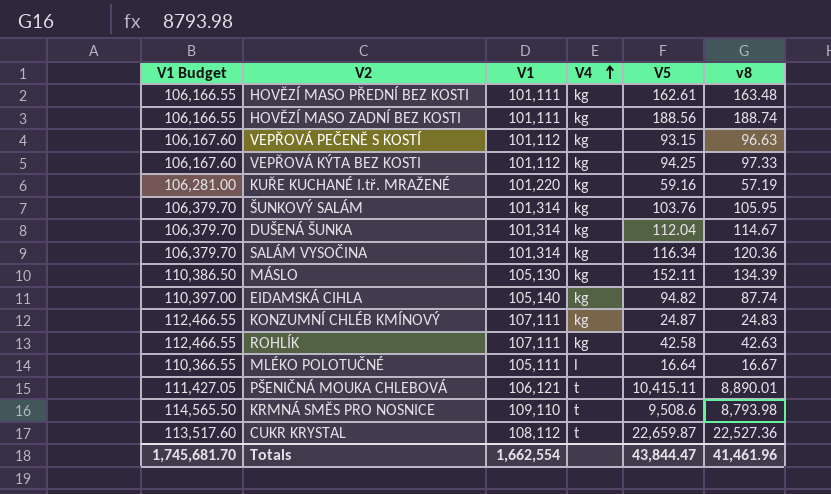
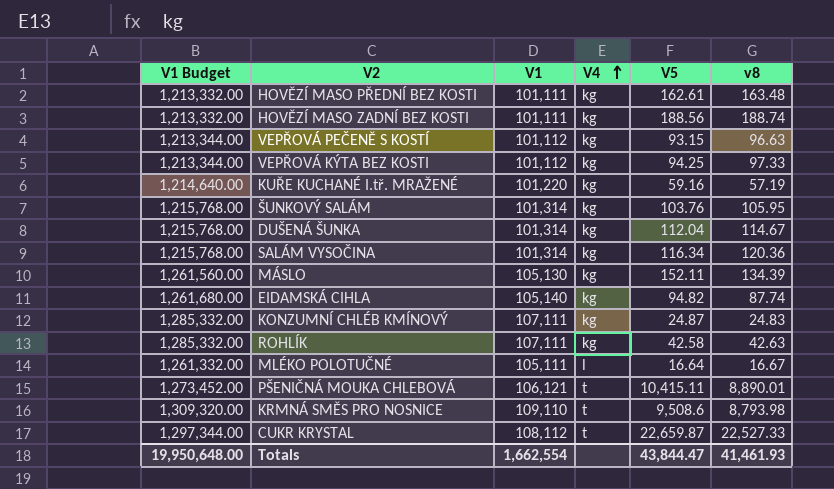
column V1 Budget | formula: [V1] * 1.05 -> [V1] * 12
CUKR KRYSTAL | v8: 22,527.36 -> 22,527.33
Totals | V1 Budget: 1,745,681.70 -> 19,950,648.00
Totals | v8: 41,461.96 -> 41,461.93

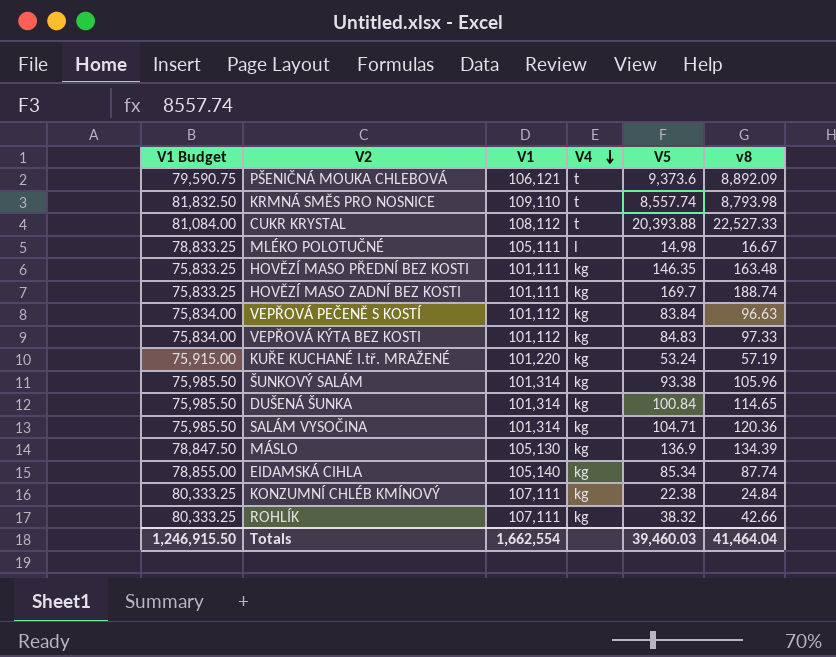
row order: V4 ascending -> V4 descending
column V1 Budget | formula: [V1] * 12 -> [V1] * 0.75
PŠENIČNÁ MOUKA CHLEBOVÁ | V5: 10,415.11 -> 9,373.6
PŠENIČNÁ MOUKA CHLEBOVÁ | v8: 8,890.01 -> 8,892.09
KRMNÁ SMĚS PRO NOSNICE | V5: 9,508.6 -> 8,557.74
CUKR KRYSTAL | V5: 22,659.87 -> 20,393.88
MLÉKO POLOTUČNÉ | V5: 16.64 -> 14.98
HOVĚZÍ MASO PŘEDNÍ BEZ KOSTI | V5: 162.61 -> 146.35
HOVĚZÍ MASO ZADNÍ BEZ KOSTI | V5: 188.56 -> 169.7
VEPŘOVÁ PEČENĚ S KOSTÍ | V5: 93.15 -> 83.84
VEPŘOVÁ KÝTA BEZ KOSTI | V5: 94.25 -> 84.83
KUŘE KUCHANÉ I.tř. MRAŽENÉ | V5: 59.16 -> 53.24
ŠUNKOVÝ SALÁM | V5: 103.76 -> 93.38
ŠUNKOVÝ SALÁM | v8: 105.95 -> 105.96
DUŠENÁ ŠUNKA | V5: 112.04 -> 100.84
DUŠENÁ ŠUNKA | v8: 114.67 -> 114.65
SALÁM VYSOČINA | V5: 116.34 -> 104.71
MÁSLO | V5: 152.11 -> 136.9
EIDAMSKÁ CIHLA | V5: 94.82 -> 85.34
KONZUMNÍ CHLÉB KMÍNOVÝ | V5: 24.87 -> 22.38
KONZUMNÍ CHLÉB KMÍNOVÝ | v8: 24.83 -> 24.84
ROHLÍK | V5: 42.58 -> 38.32
ROHLÍK | v8: 42.63 -> 42.66
Totals | V1 Budget: 19,950,648.00 -> 1,246,915.50
Totals | V5: 43,844.47 -> 39,460.03
Totals | v8: 41,461.93 -> 41,464.04

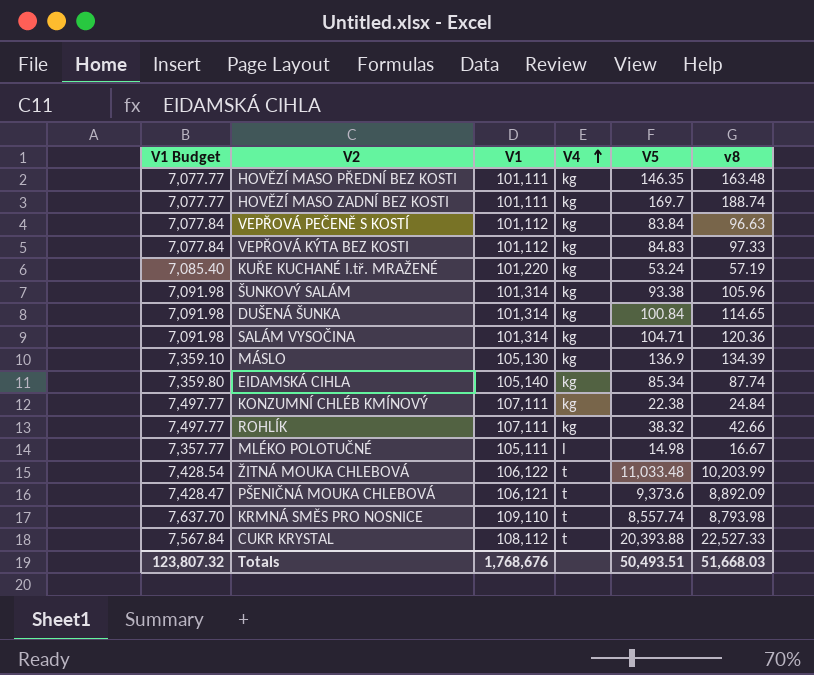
row order: V4 descending -> V4 ascending
column V1 Budget | formula: [V1] * 0.75 -> [V1] * 0.07
row ŽITNÁ MOUKA CHLEBOVÁ: none -> 7,428.54 | 106,122 | t | 11,033.48 | 10,203.99
Totals | V1 Budget: 1,246,915.50 -> 123,807.32
Totals | V1: 1,662,554 -> 1,768,676
Totals | V5: 39,460.03 -> 50,493.51
Totals | v8: 41,464.04 -> 51,668.03

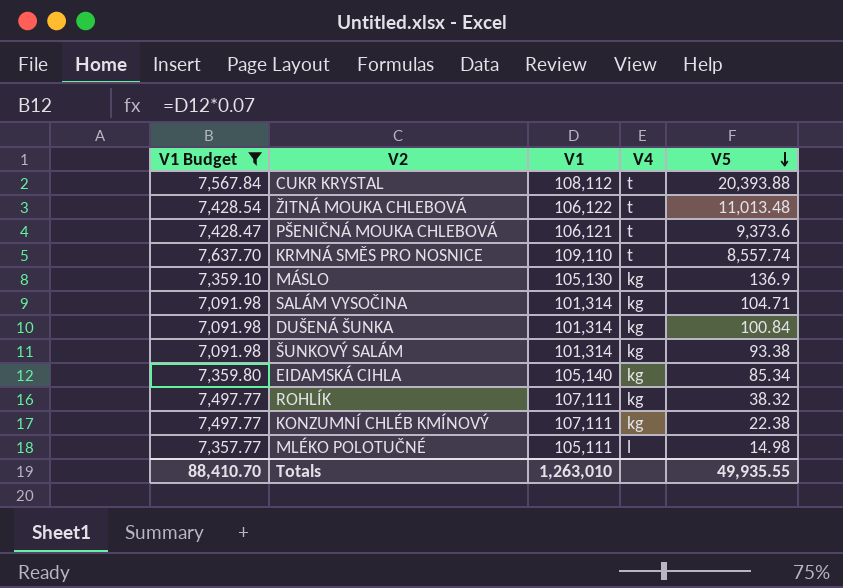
filter: none -> V1 Budget >= 7,091.98
row order: V4 ascending -> V5 descending
column v8 | position: 6 -> none
ŽITNÁ MOUKA CHLEBOVÁ | V5: 11,033.48 -> 11,013.48
Totals | V1 Budget: 123,807.32 -> 88,410.70
Totals | V1: 1,768,676 -> 1,263,010
Totals | V5: 50,493.51 -> 49,935.55

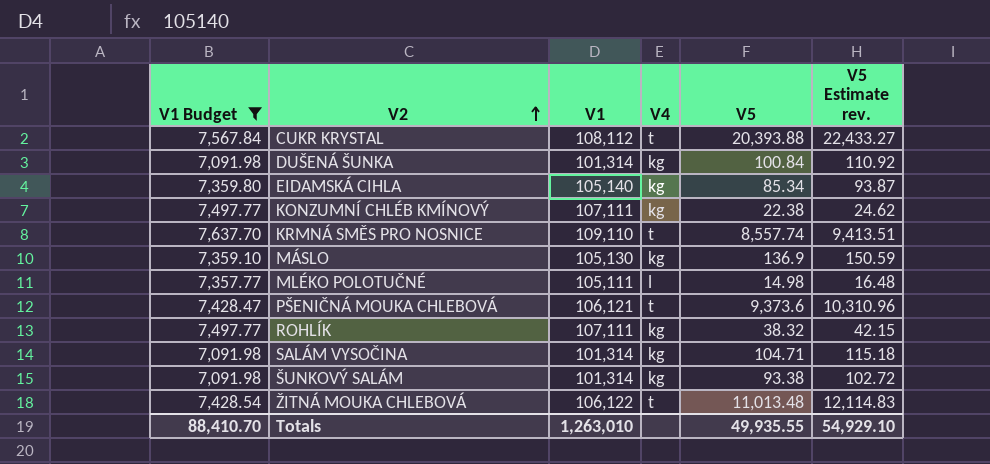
row order: V5 descending -> V2 ascending
column V5 Estimate rev. | formula: none -> [V5] * 1.1

